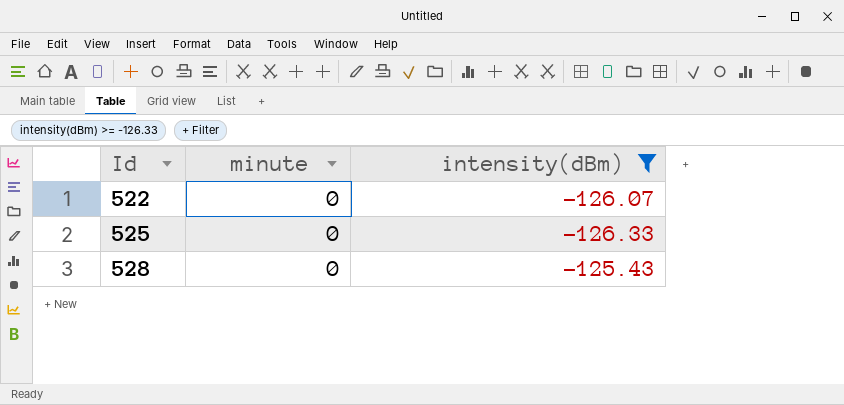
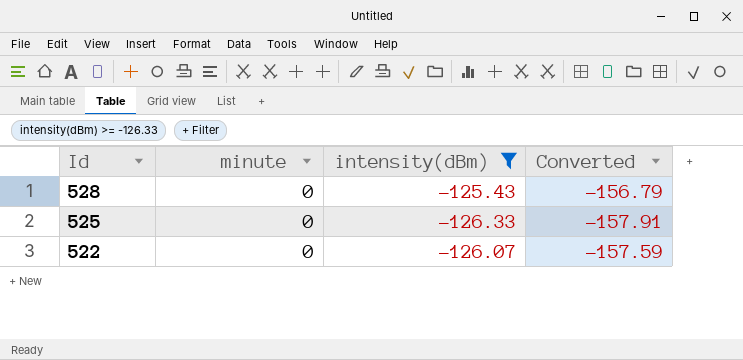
row order: Id ascending -> Id descending
column Converted | formula: none -> [intensity(dBm)] * 1.25

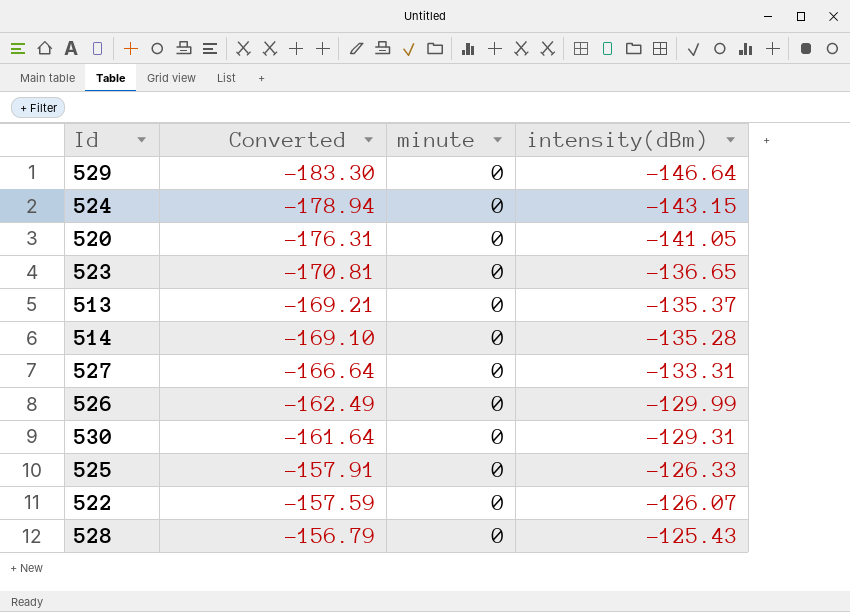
filter: intensity(dBm) >= -126.33 -> none
row order: Id descending -> Converted ascending
column Converted | position: 4 -> 2

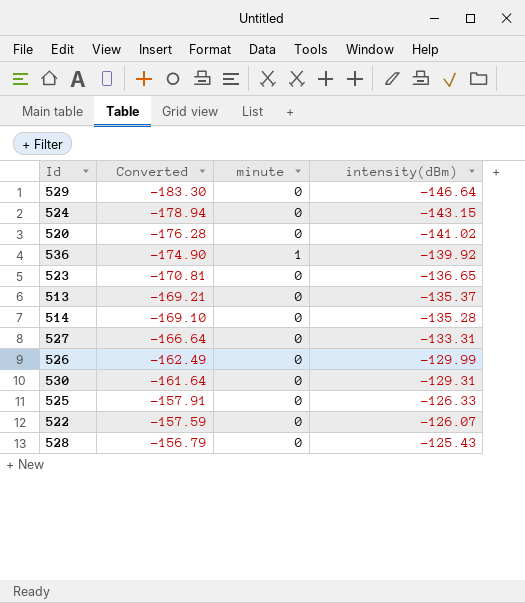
520 | Converted: -176.31 -> -176.28
520 | intensity(dBm): -141.05 -> -141.02
row 536: none -> -174.90 | 1 | -139.92

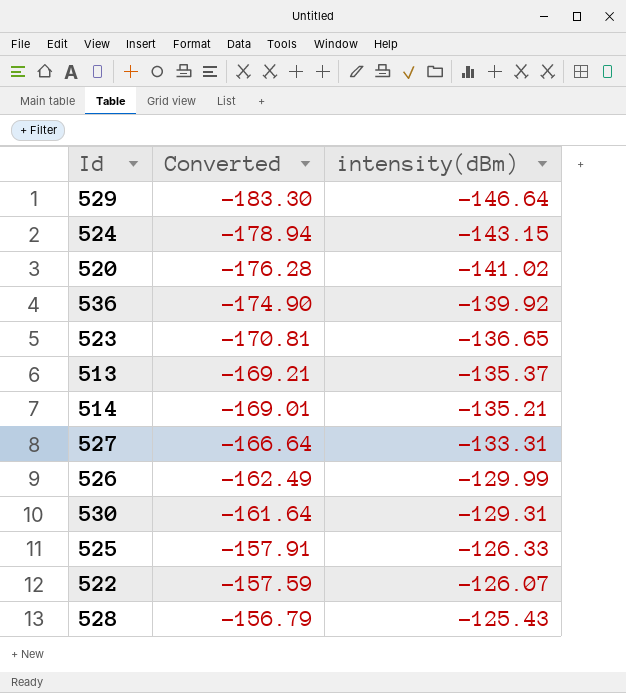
column minute | position: 3 -> none
514 | Converted: -169.10 -> -169.01
514 | intensity(dBm): -135.28 -> -135.21

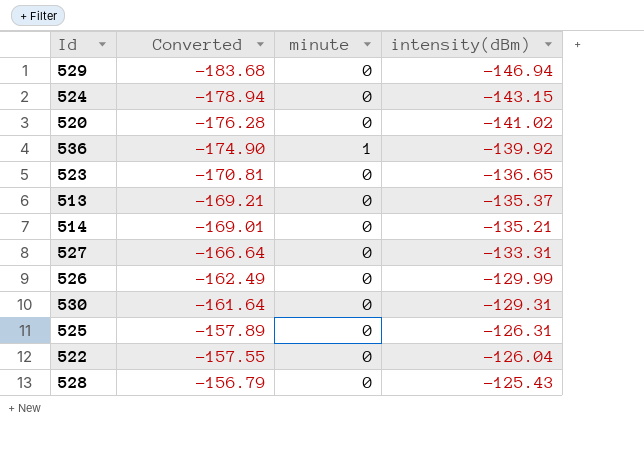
column minute | position: none -> 3
529 | Converted: -183.30 -> -183.68
529 | intensity(dBm): -146.64 -> -146.94
525 | Converted: -157.91 -> -157.89
525 | intensity(dBm): -126.33 -> -126.31
522 | Converted: -157.59 -> -157.55
522 | intensity(dBm): -126.07 -> -126.04

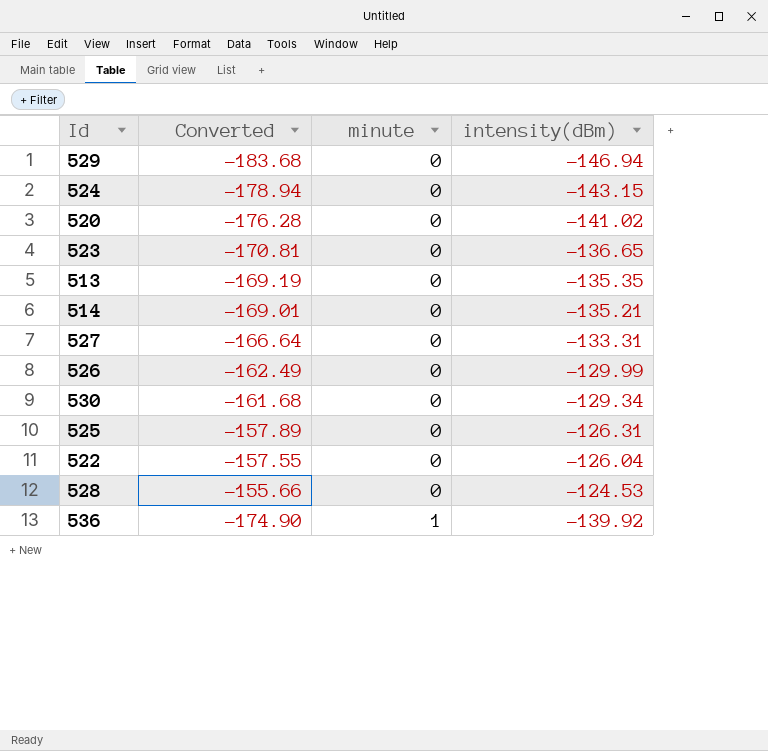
row order: Converted ascending -> minute ascending
513 | Converted: -169.21 -> -169.19
513 | intensity(dBm): -135.37 -> -135.35
530 | Converted: -161.64 -> -161.68
530 | intensity(dBm): -129.31 -> -129.34
528 | Converted: -156.79 -> -155.66
528 | intensity(dBm): -125.43 -> -124.53

